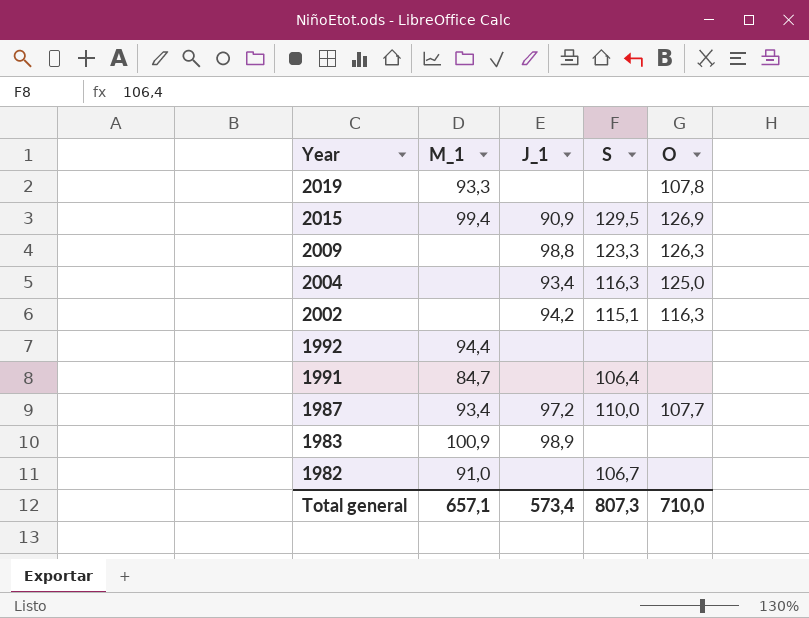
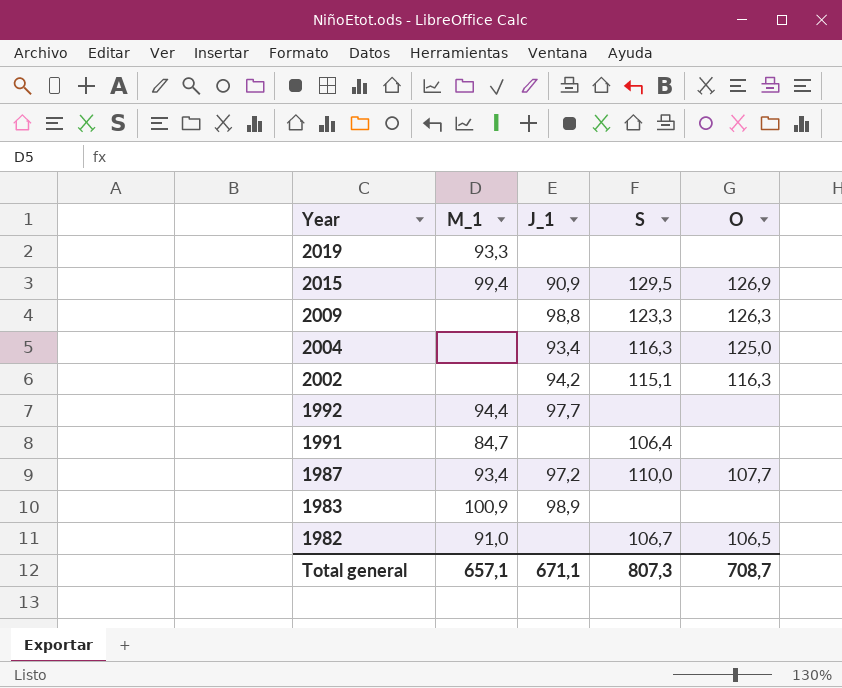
2019 | O: 107,8 -> none
1992 | J_1: none -> 97,7
1982 | O: none -> 106,5
Total general | J_1: 573,4 -> 671,1
Total general | O: 710,0 -> 708,7

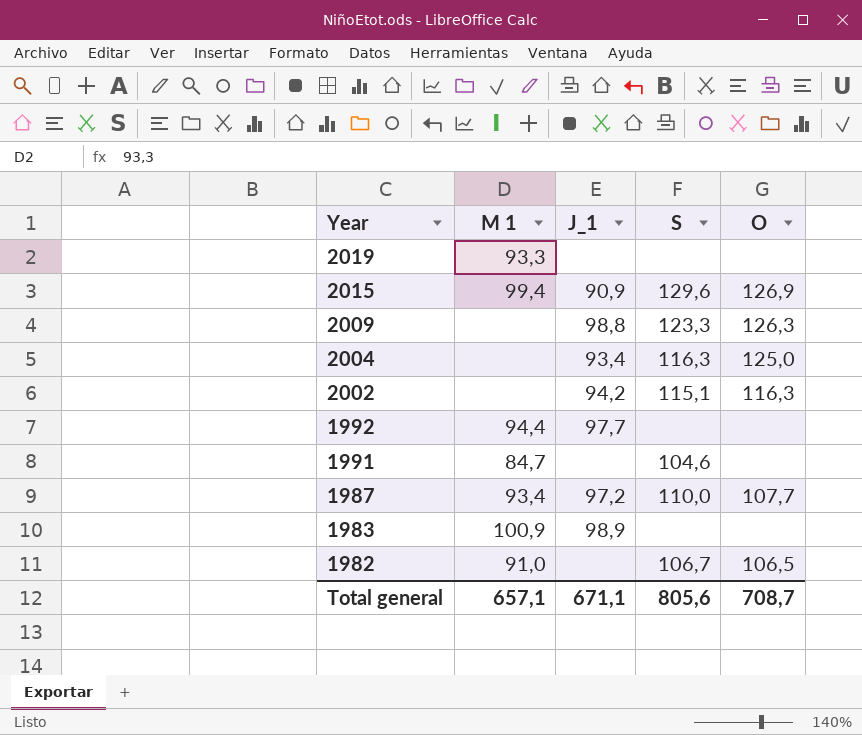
column name: M_1 -> M 1
2015 | S: 129,5 -> 129,6
1991 | S: 106,4 -> 104,6
Total general | S: 807,3 -> 805,6

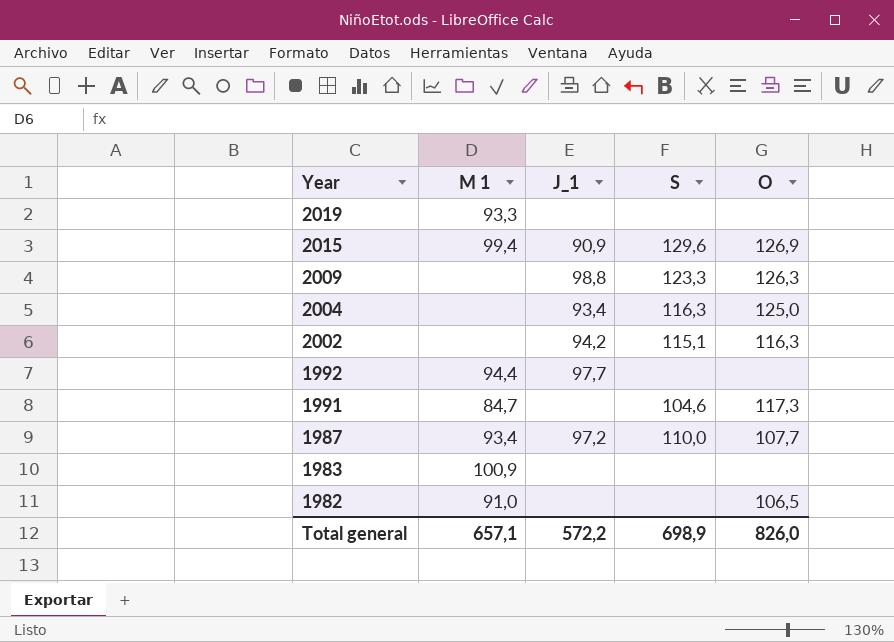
1991 | O: none -> 117,3
1983 | J_1: 98,9 -> none
1982 | S: 106,7 -> none
Total general | J_1: 671,1 -> 572,2
Total general | S: 805,6 -> 698,9
Total general | O: 708,7 -> 826,0

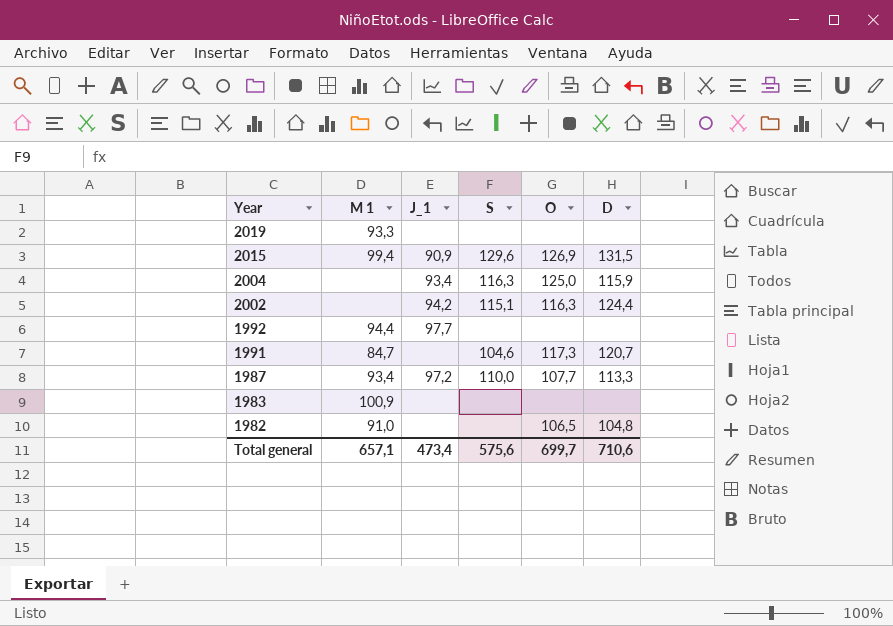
column D | position: none -> 6
row 2009: none | 98,8 | 123,3 | 126,3 -> none
Total general | J_1: 572,2 -> 473,4
Total general | S: 698,9 -> 575,6
Total general | O: 826,0 -> 699,7

